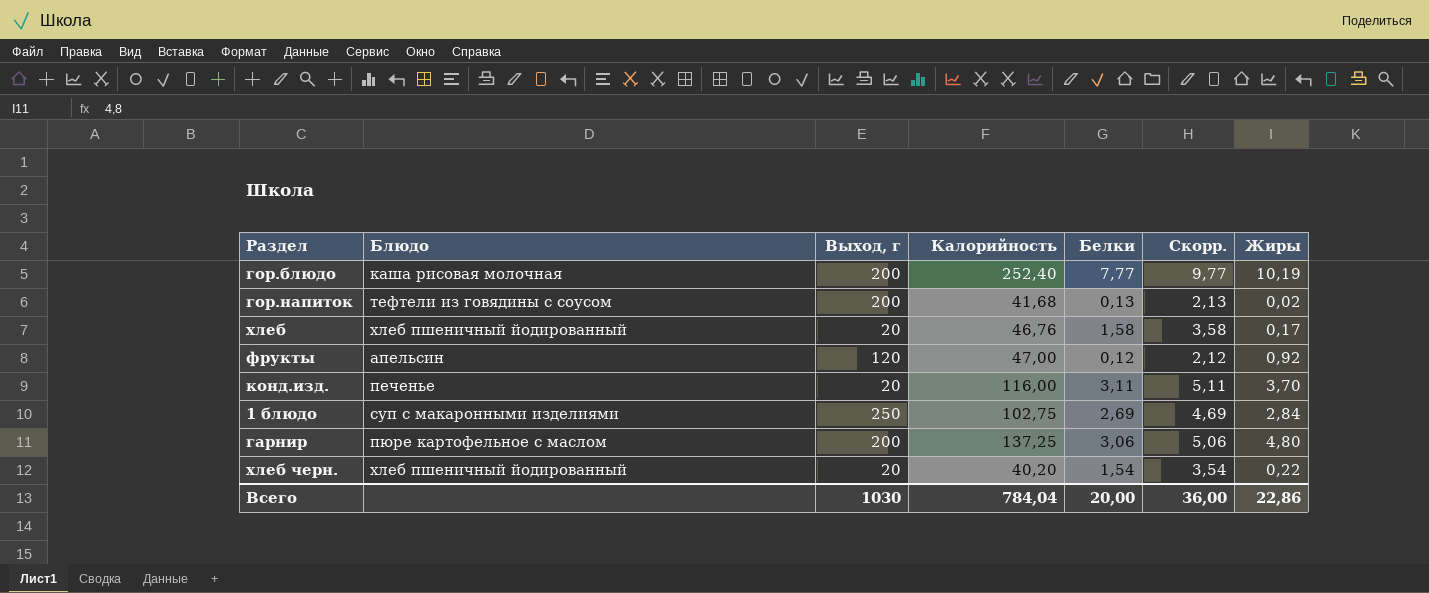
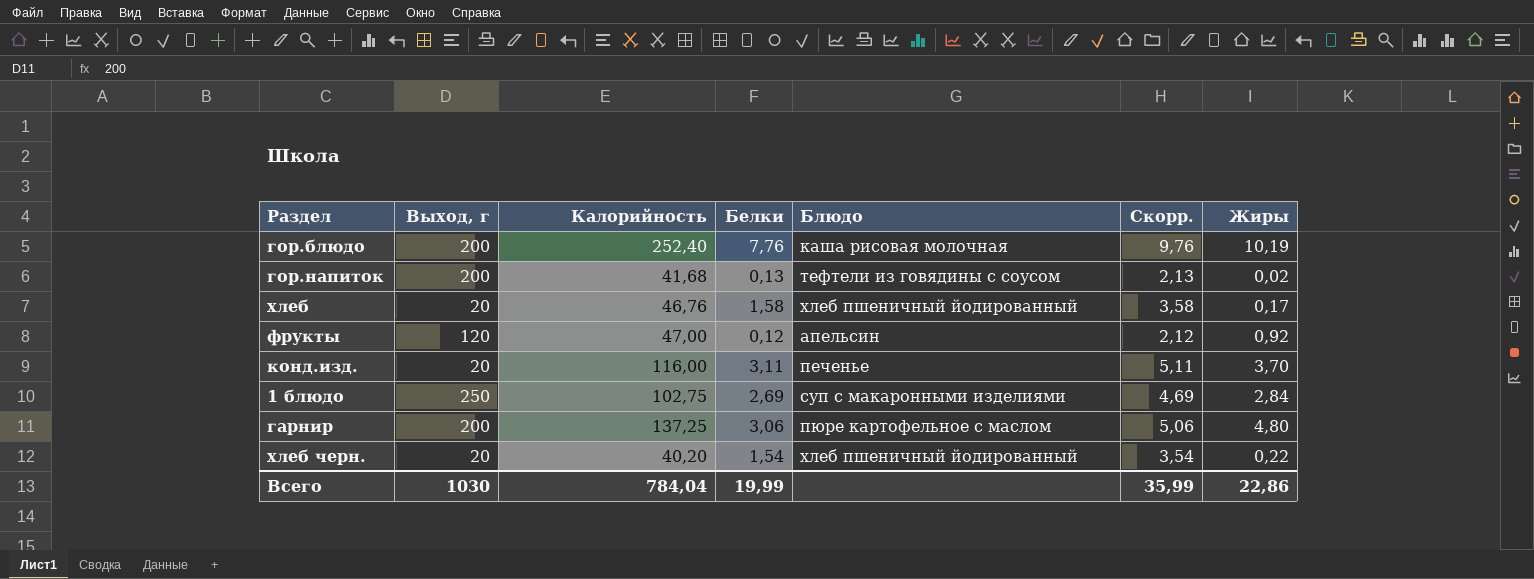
column Блюдо | position: 2 -> 5
гор.блюдо | Белки: 7,77 -> 7,76
гор.блюдо | Скорр.: 9,77 -> 9,76
Всего | Белки: 20,00 -> 19,99
Всего | Скорр.: 36,00 -> 35,99

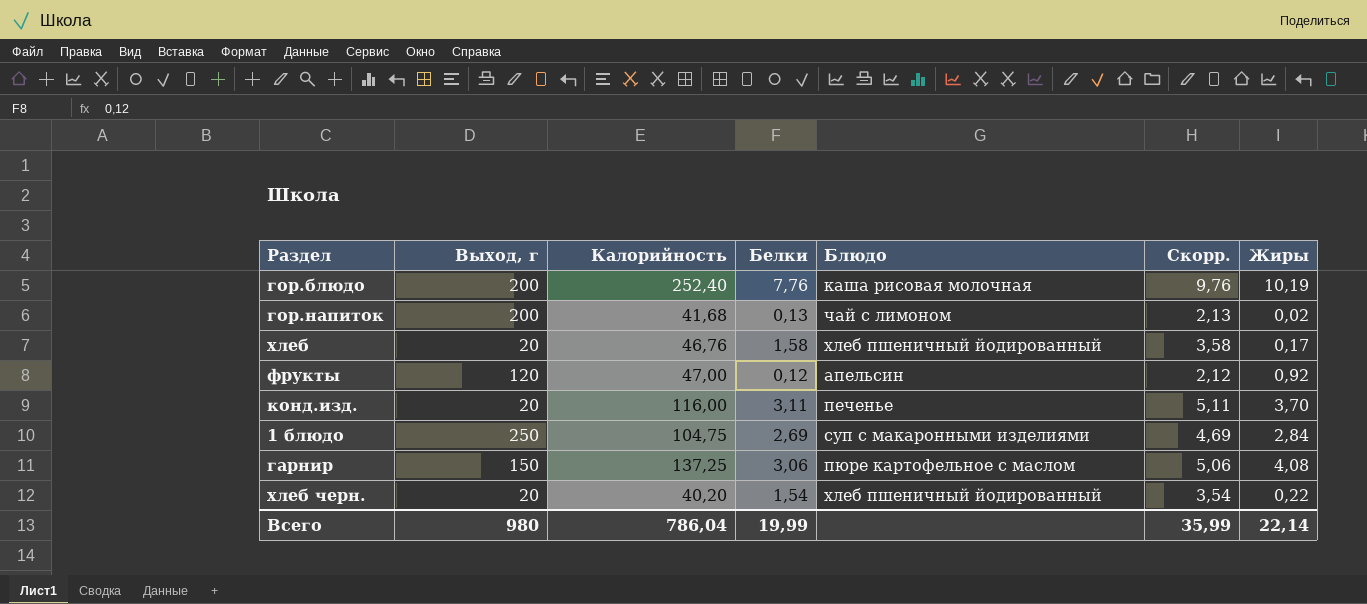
гор.напиток | Блюдо: тефтели из говядины с соусом -> чай с лимоном
1 блюдо | Калорийность: 102,75 -> 104,75
гарнир | Выход, г: 200 -> 150
гарнир | Жиры: 4,80 -> 4,08
Всего | Выход, г: 1030 -> 980
Всего | Калорийность: 784,04 -> 786,04
Всего | Жиры: 22,86 -> 22,14

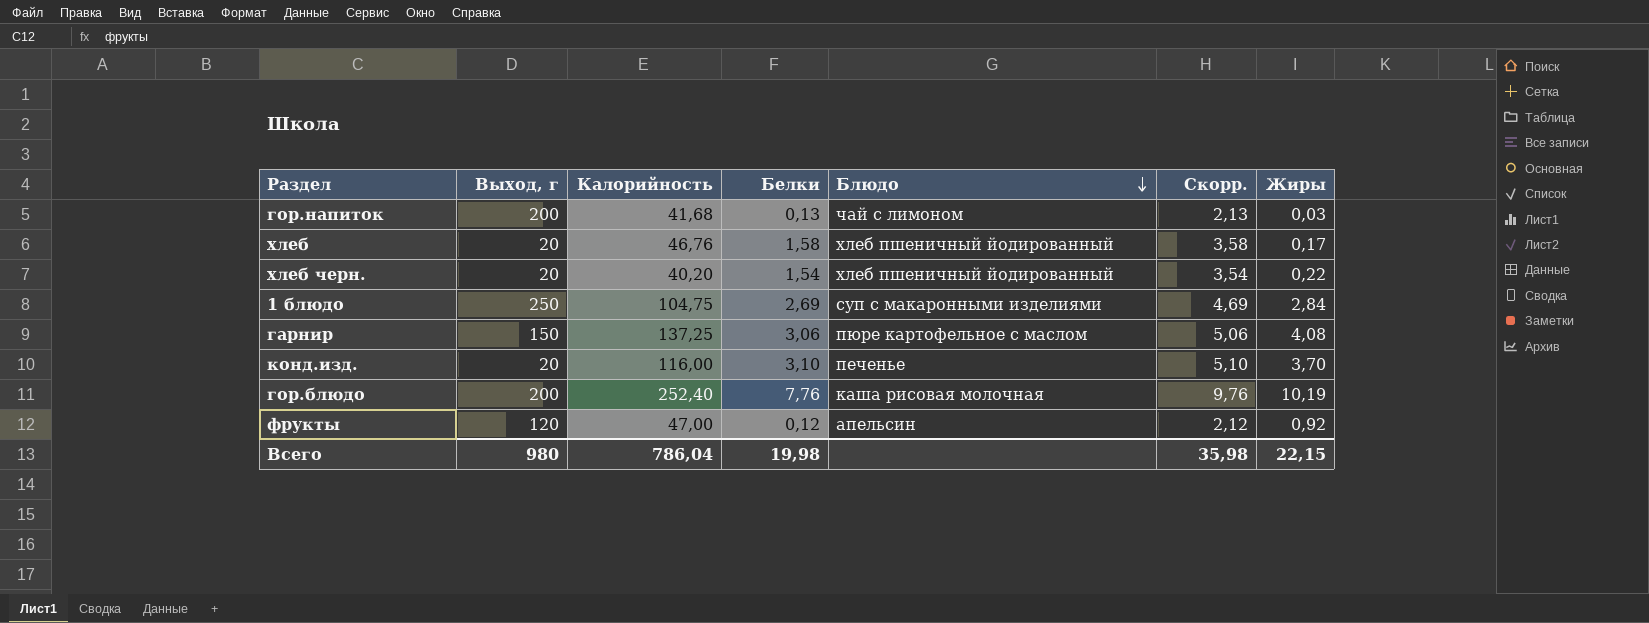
row order: none -> Блюдо descending
гор.напиток | Жиры: 0,02 -> 0,03
конд.изд. | Белки: 3,11 -> 3,10
конд.изд. | Скорр.: 5,11 -> 5,10
Всего | Белки: 19,99 -> 19,98
Всего | Скорр.: 35,99 -> 35,98
Всего | Жиры: 22,14 -> 22,15

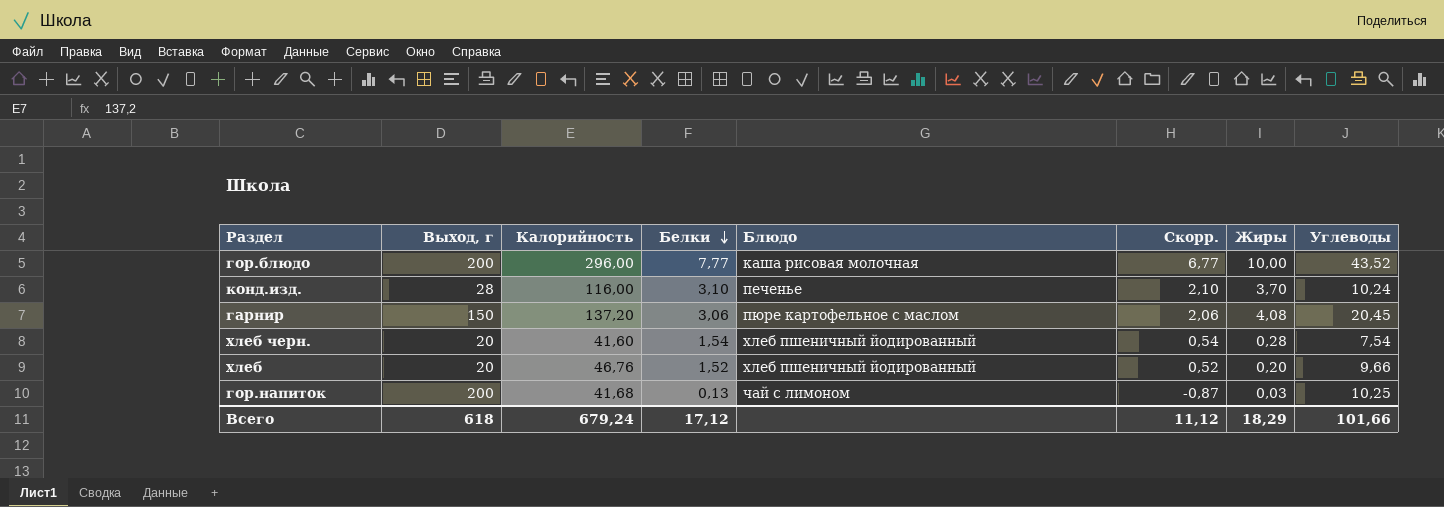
row order: Блюдо descending -> Белки descending
column Скорр. | formula: [Белки] + 2 -> [Белки] - 1
column Углеводы | position: none -> 8
row 1 блюдо: 250 | 104,75 | 2,69 | суп с макаронными изделиями | 4,69 | 2,84 -> none
row фрукты: 120 | 47,00 | 0,12 | апельсин | 2,12 | 0,92 -> none
гор.блюдо | Калорийность: 252,40 -> 296,00
гор.блюдо | Белки: 7,76 -> 7,77
гор.блюдо | Жиры: 10,19 -> 10,00
конд.изд. | Выход, г: 20 -> 28
гарнир | Калорийность: 137,25 -> 137,20
хлеб черн. | Калорийность: 40,20 -> 41,60
хлеб черн. | Жиры: 0,22 -> 0,28
хлеб | Белки: 1,58 -> 1,52
хлеб | Жиры: 0,17 -> 0,20
Всего | Выход, г: 980 -> 618
Всего | Калорийность: 786,04 -> 679,24
Всего | Белки: 19,98 -> 17,12
Всего | Скорр.: 35,98 -> 11,12
Всего | Жиры: 22,15 -> 18,29

